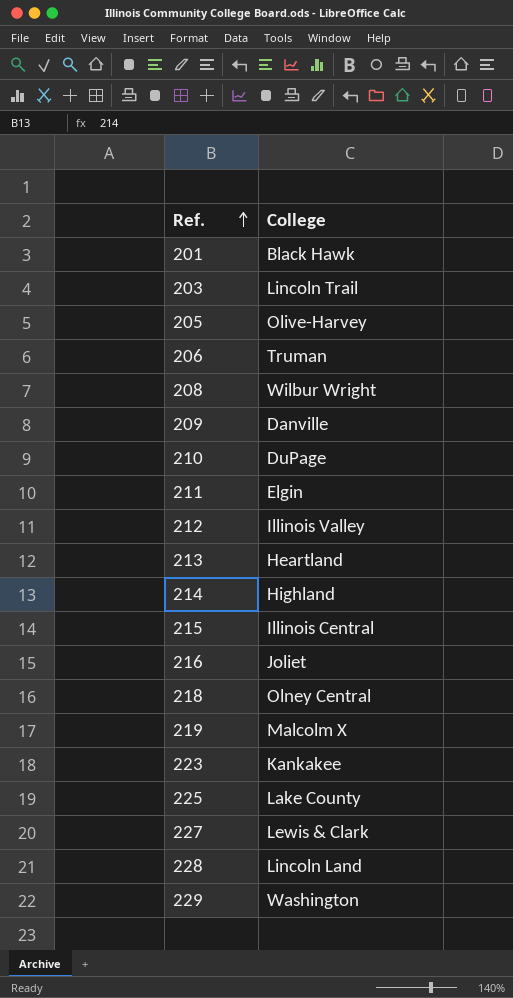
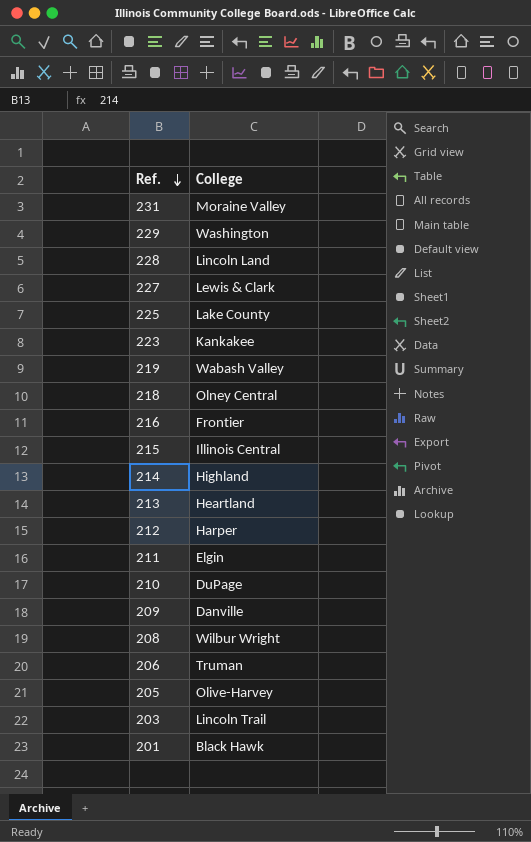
row order: Ref. ascending -> Ref. descending
row 231: none -> Moraine Valley
219 | College: Malcolm X -> Wabash Valley
216 | College: Joliet -> Frontier
212 | College: Illinois Valley -> Harper

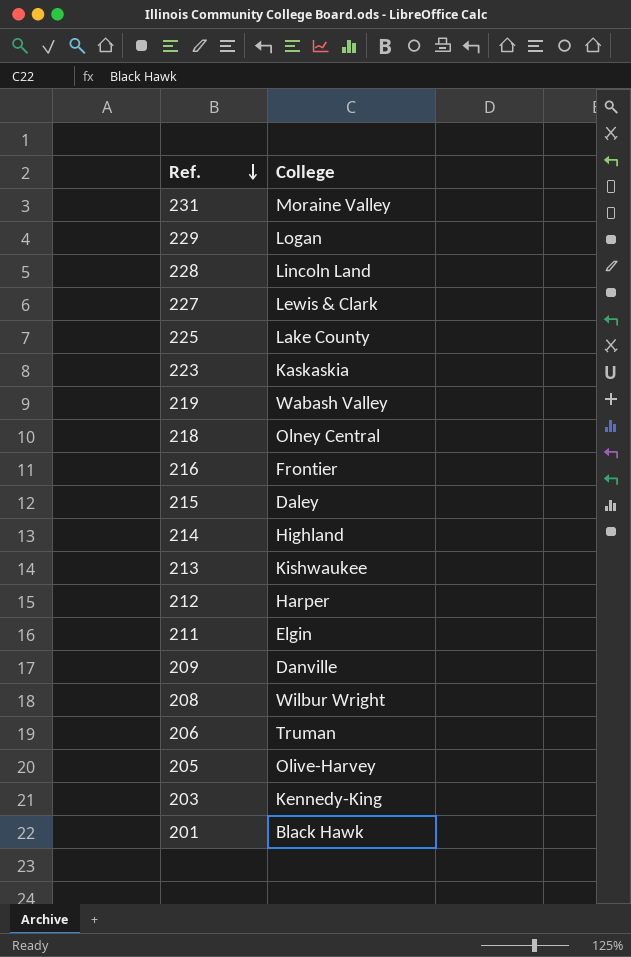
row 210: DuPage -> none
229 | College: Washington -> Logan
223 | College: Kankakee -> Kaskaskia
215 | College: Illinois Central -> Daley
213 | College: Heartland -> Kishwaukee
203 | College: Lincoln Trail -> Kennedy-King

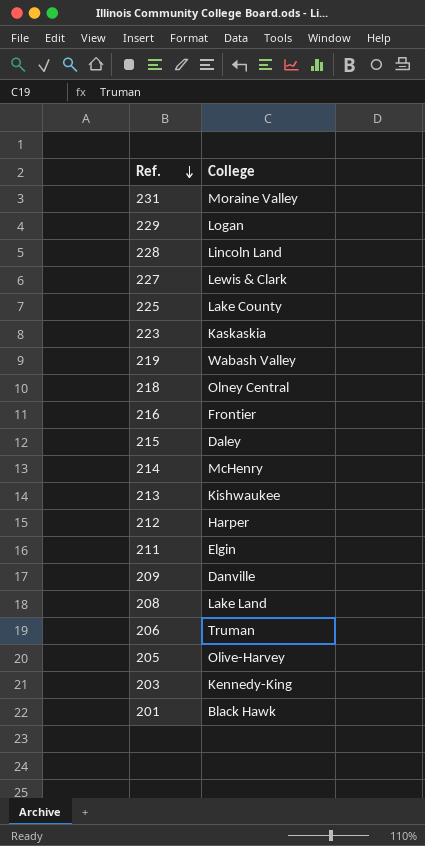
214 | College: Highland -> McHenry
208 | College: Wilbur Wright -> Lake Land

